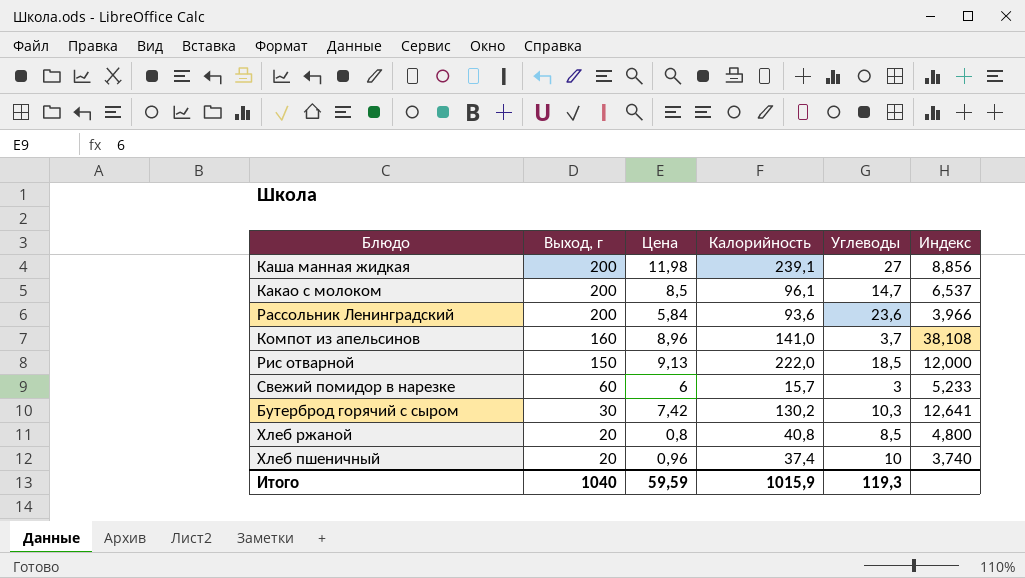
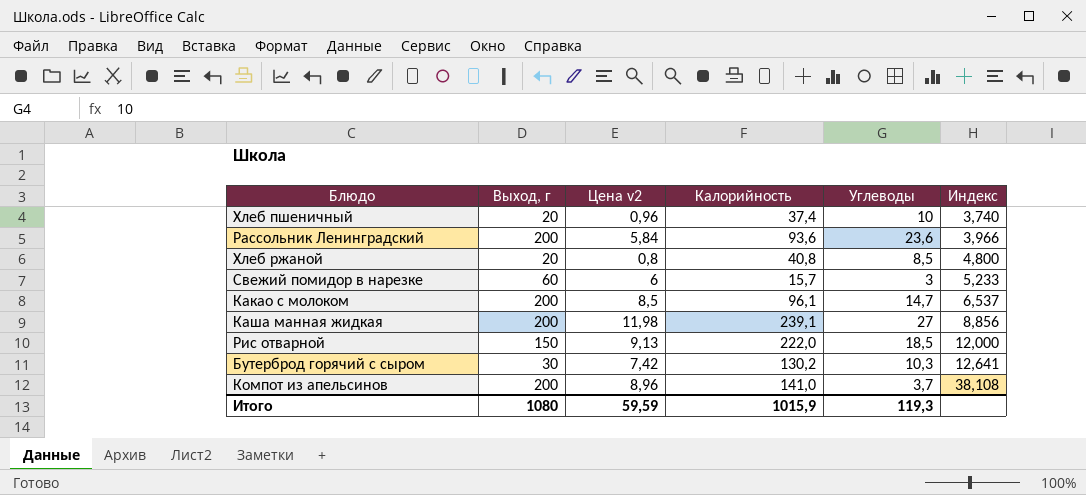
row order: Выход, г descending -> Индекс ascending
column name: Цена -> Цена v2
Компот из апельсинов | Выход, г: 160 -> 200
Итого | Выход, г: 1040 -> 1080

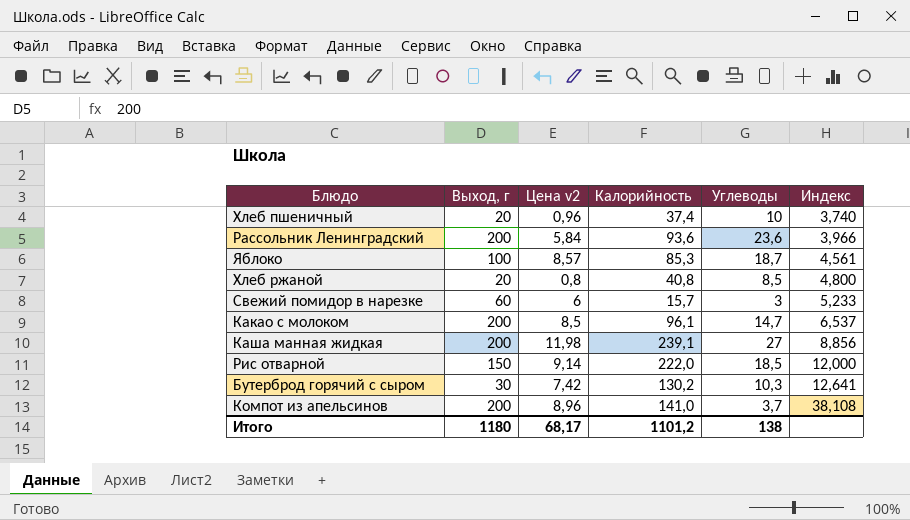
row Яблоко: none -> 100 | 8,57 | 85,3 | 18,7 | 4,561
Рис отварной | Цена v2: 9,13 -> 9,14
Итого | Выход, г: 1080 -> 1180
Итого | Цена v2: 59,59 -> 68,17
Итого | Калорийность: 1015,9 -> 1101,2
Итого | Углеводы: 119,3 -> 138

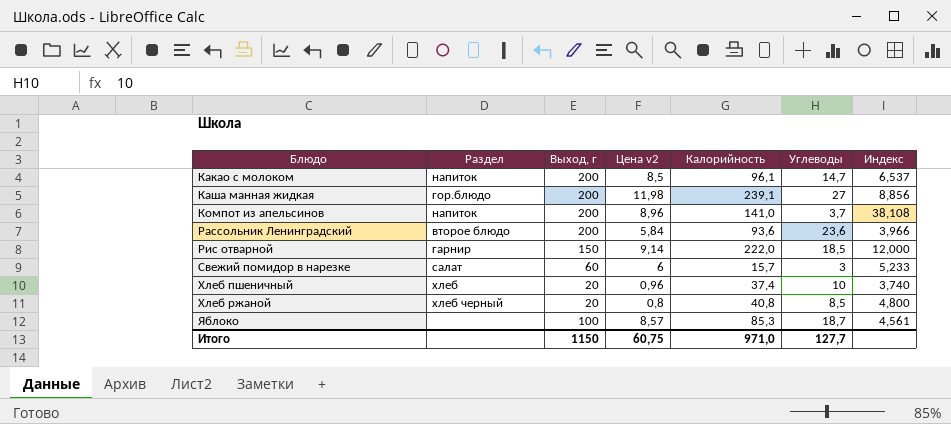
row order: Индекс ascending -> Блюдо ascending
column Раздел | position: none -> 2
row Бутерброд горячий с сыром: 30 | 7,42 | 130,2 | 10,3 | 12,641 -> none
Итого | Выход, г: 1180 -> 1150
Итого | Цена v2: 68,17 -> 60,75
Итого | Калорийность: 1101,2 -> 971,0
Итого | Углеводы: 138 -> 127,7

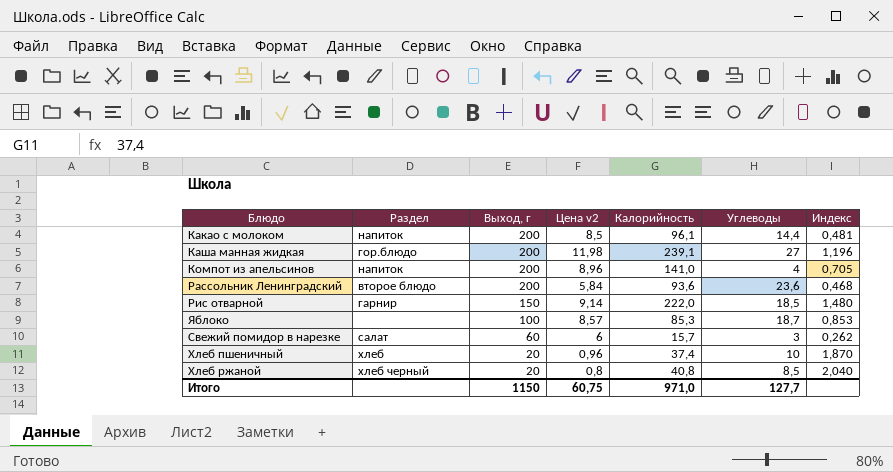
row order: Блюдо ascending -> Выход, г descending
column Индекс | formula: [Калорийность] / [Углеводы] -> [Калорийность] / [Выход, г]
Какао с молоком | Углеводы: 14,7 -> 14,4
Компот из апельсинов | Углеводы: 3,7 -> 4

